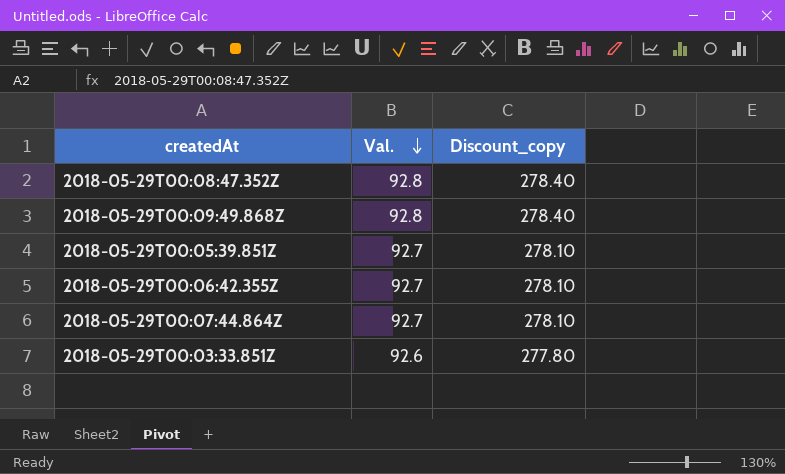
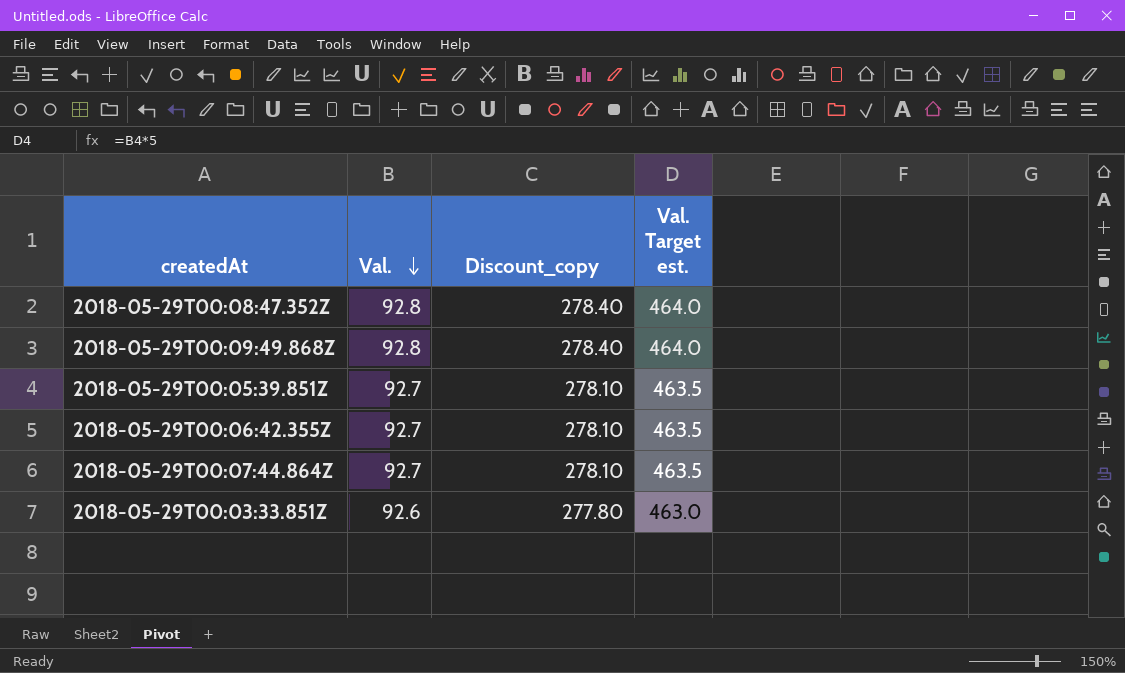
column Val. Target est. | formula: none -> [Val.] * 5

